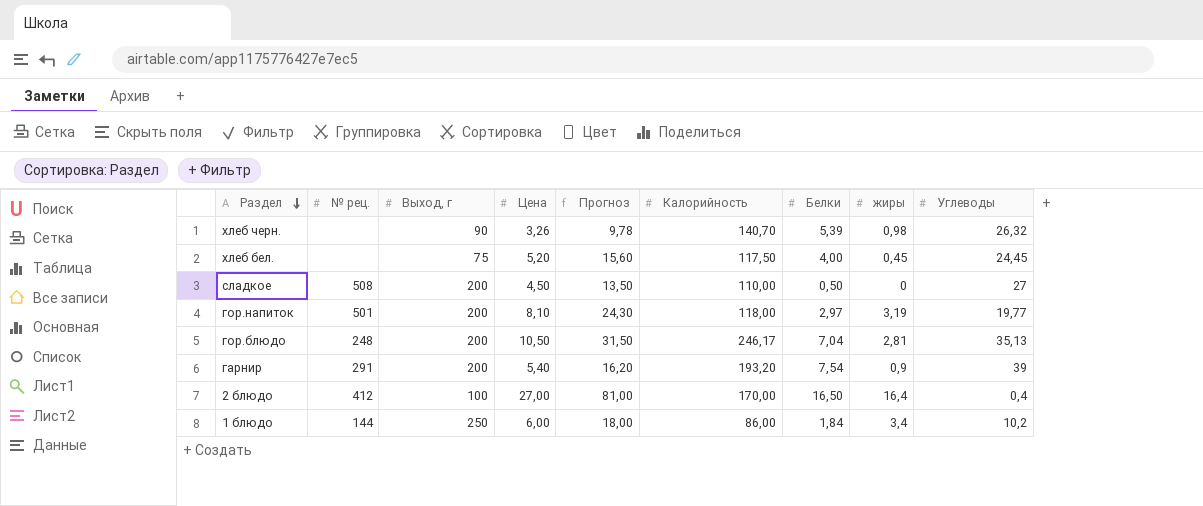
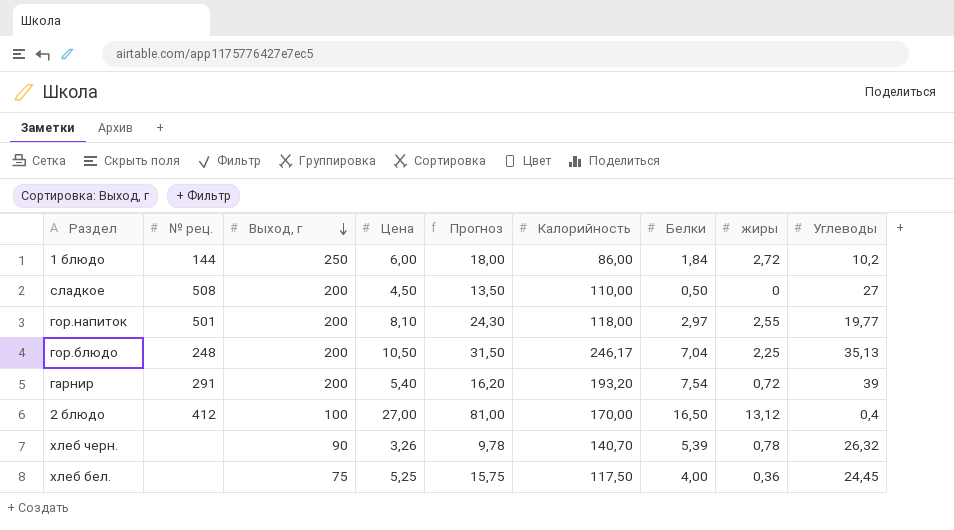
row order: Раздел descending -> Выход, г descending
1 блюдо | жиры: 3,4 -> 2,72
гор.напиток | жиры: 3,19 -> 2,55
гор.блюдо | жиры: 2,81 -> 2,25
гарнир | жиры: 0,9 -> 0,72
2 блюдо | жиры: 16,4 -> 13,12
хлеб черн. | жиры: 0,98 -> 0,78
хлеб бел. | Цена: 5,20 -> 5,25
хлеб бел. | Прогноз: 15,60 -> 15,75
хлеб бел. | жиры: 0,45 -> 0,36

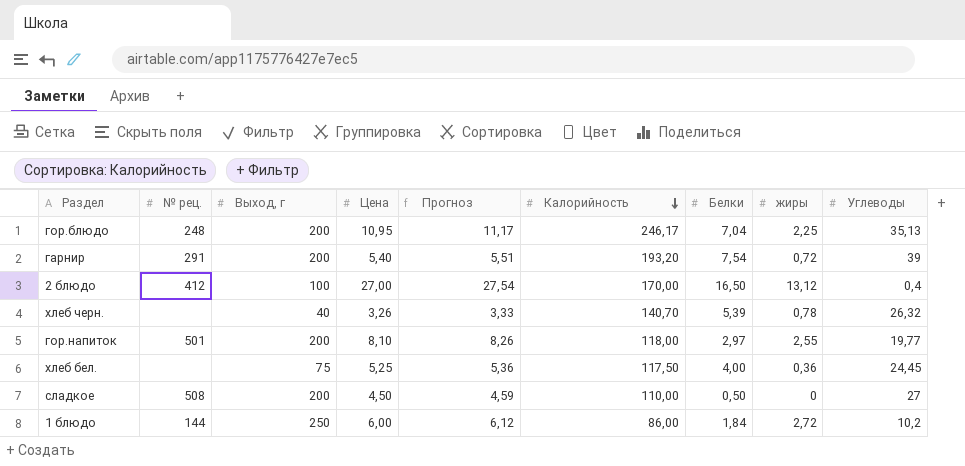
row order: Выход, г descending -> Калорийность descending
column Прогноз | formula: [Цена] * 3 -> [Цена] * 1,02
гор.блюдо | Цена: 10,50 -> 10,95
хлеб черн. | Выход, г: 90 -> 40

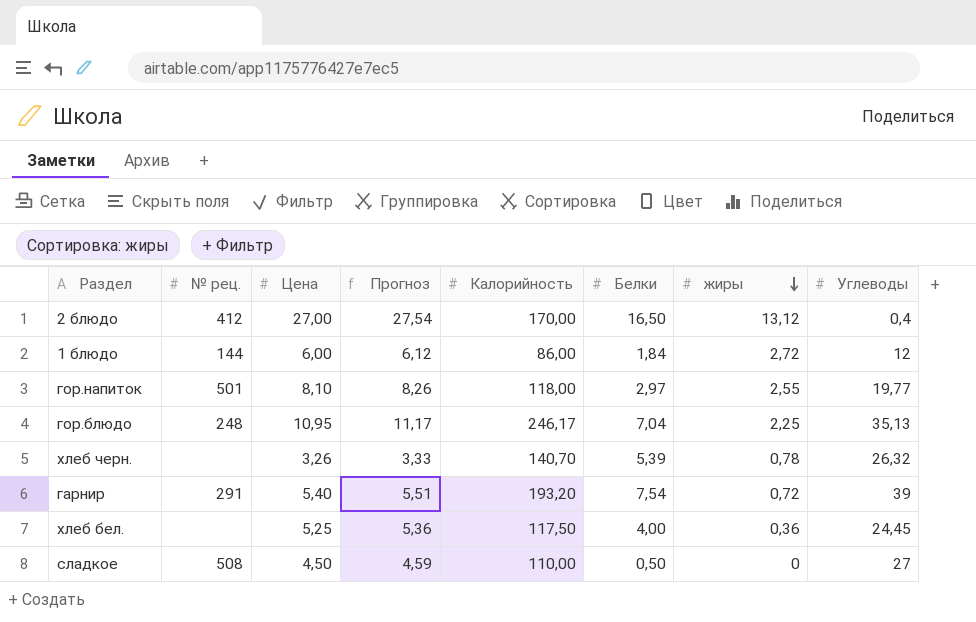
row order: Калорийность descending -> жиры descending
column Выход, г | position: 3 -> none
1 блюдо | Углеводы: 10,2 -> 12

